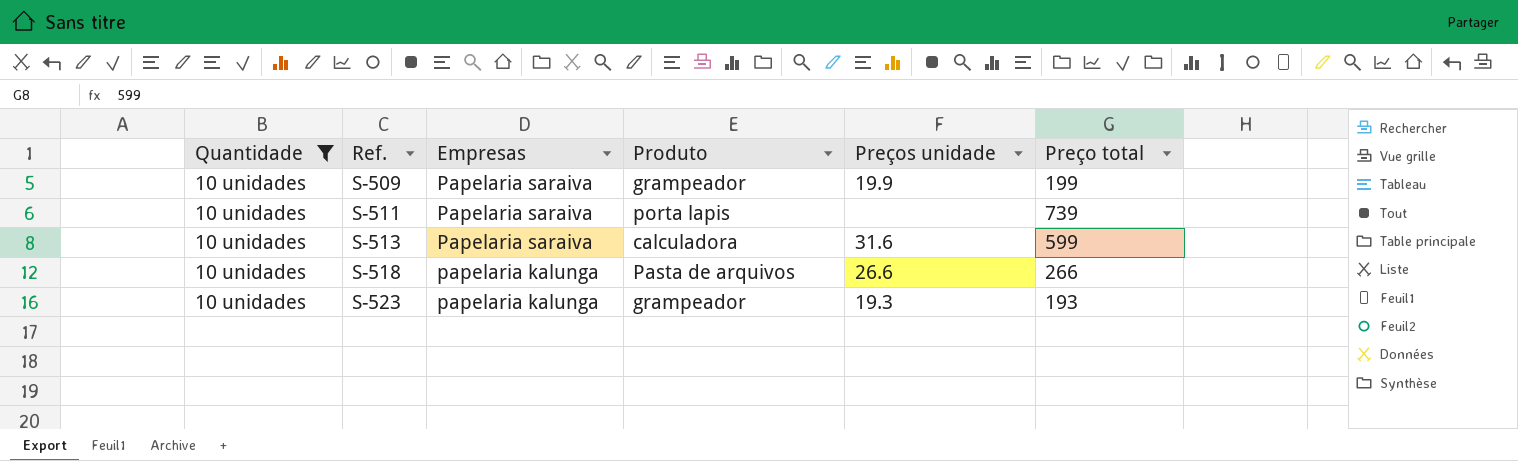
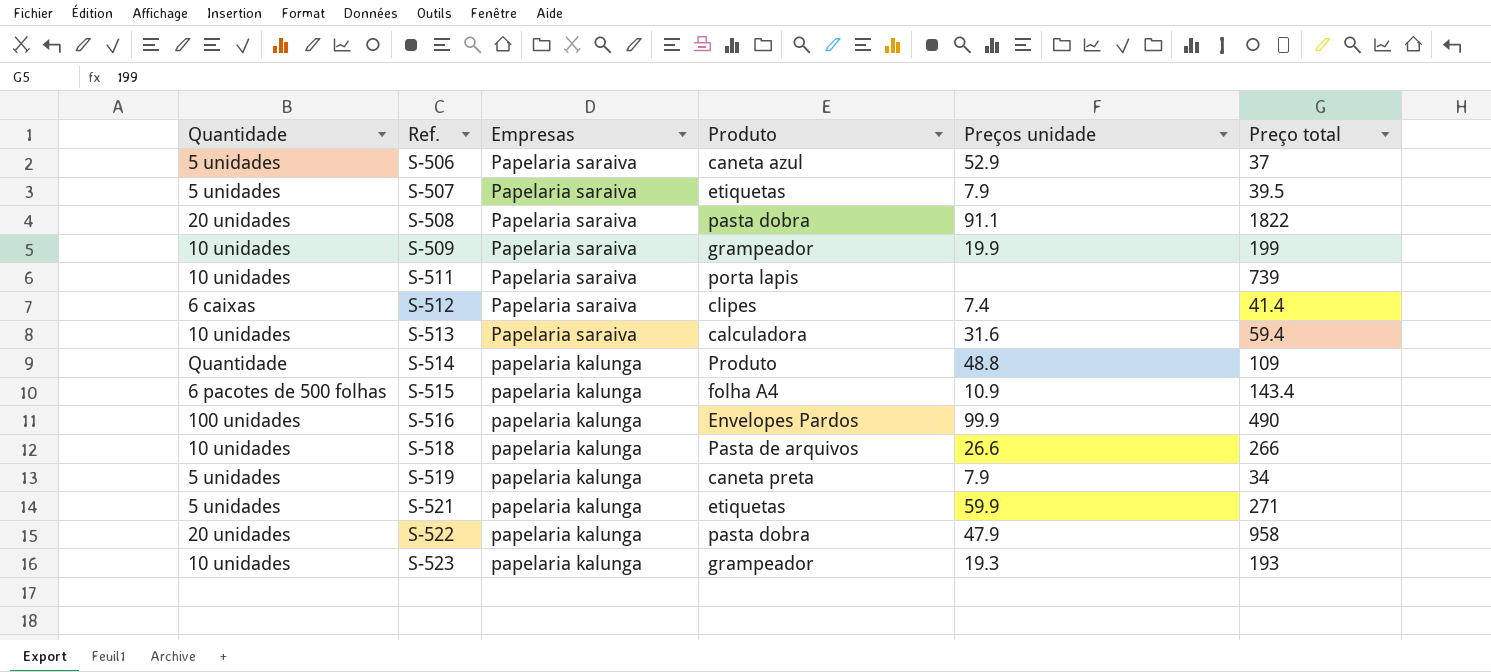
filter: Quantidade = 10 unidades -> none
S-513 | Preço total: 599 -> 59.4

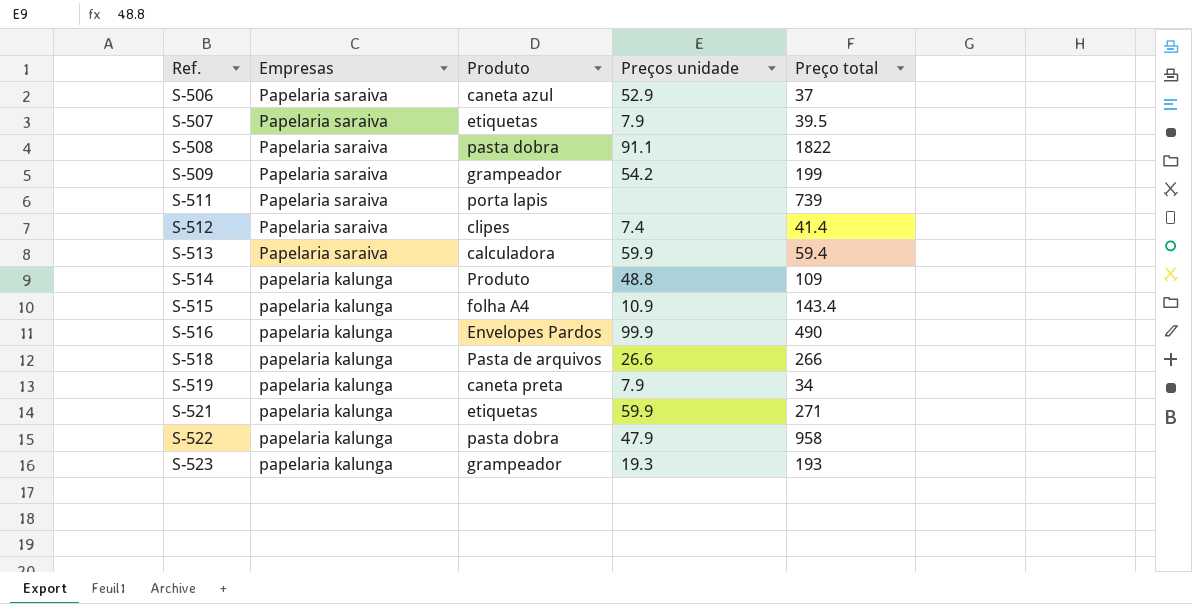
column Quantidade | position: 1 -> none
S-509 | Preços unidade: 19.9 -> 54.2
S-513 | Preços unidade: 31.6 -> 59.9

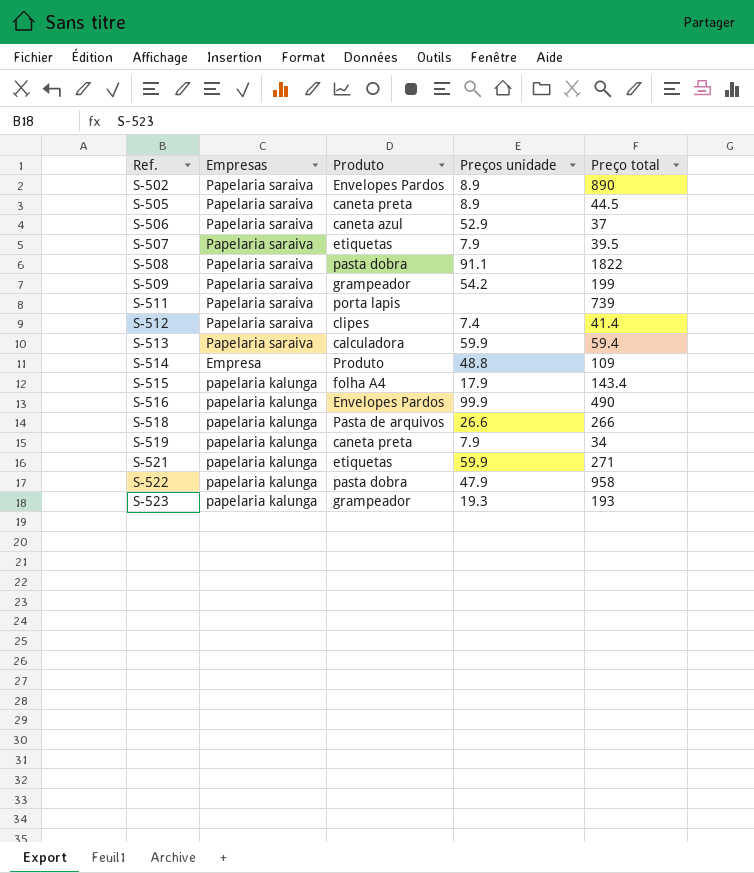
row S-502: none -> Papelaria saraiva | Envelopes Pardos | 8.9 | 890
row S-505: none -> Papelaria saraiva | caneta preta | 8.9 | 44.5
S-514 | Empresas: papelaria kalunga -> Empresa
S-515 | Preços unidade: 10.9 -> 17.9

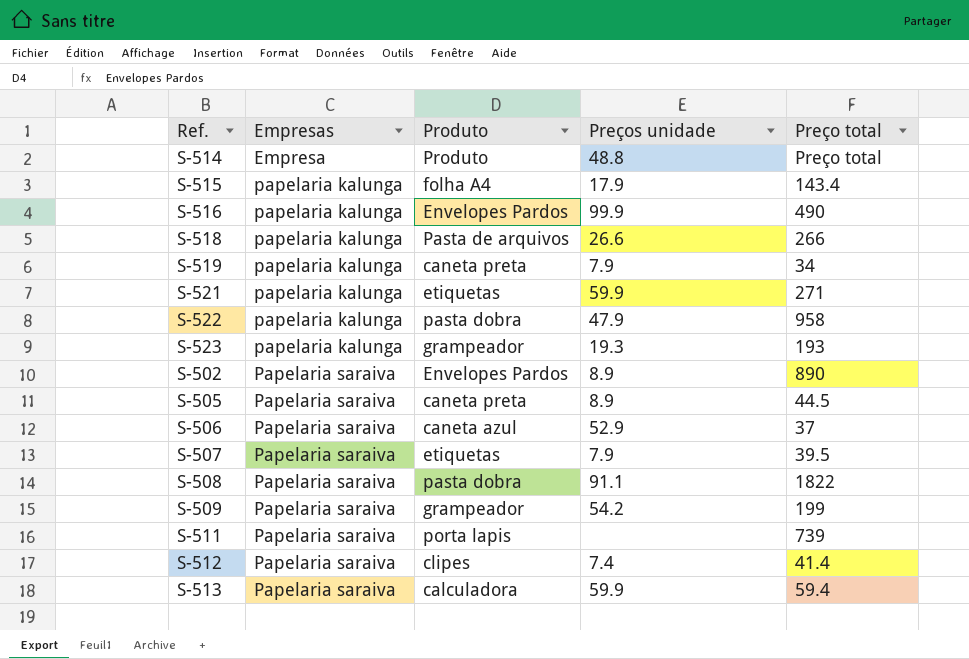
row order: Ref. ascending -> Empresas ascending
S-514 | Preço total: 109 -> Preço total

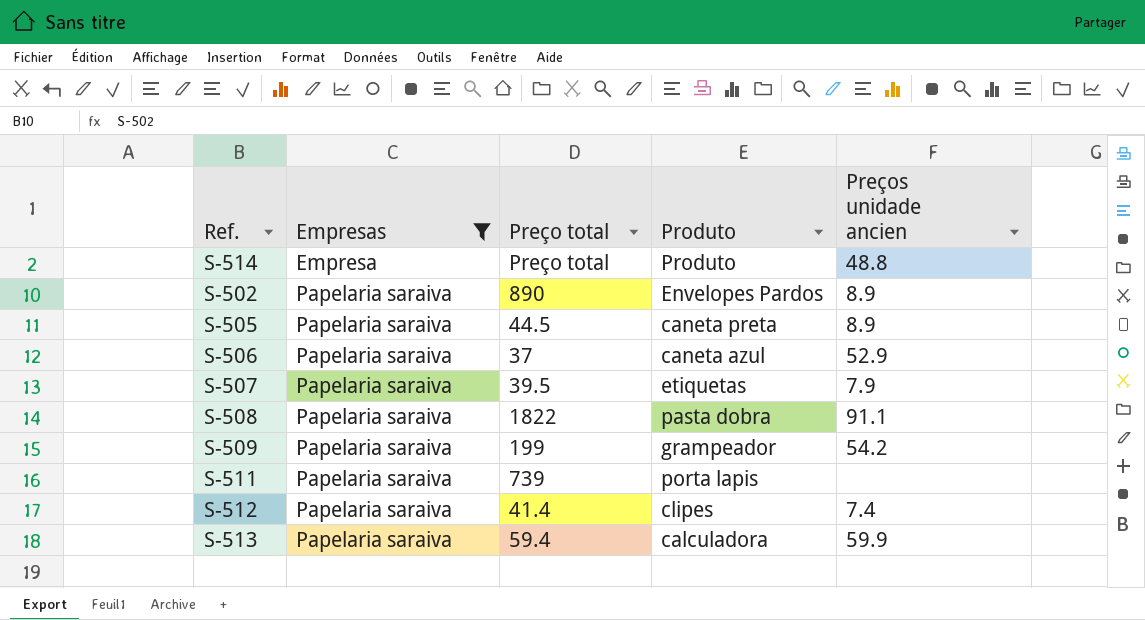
filter: none -> Empresas != papelaria kalunga
column Preço total | position: 5 -> 3
column name: Preços unidade -> Preços unidade ancien

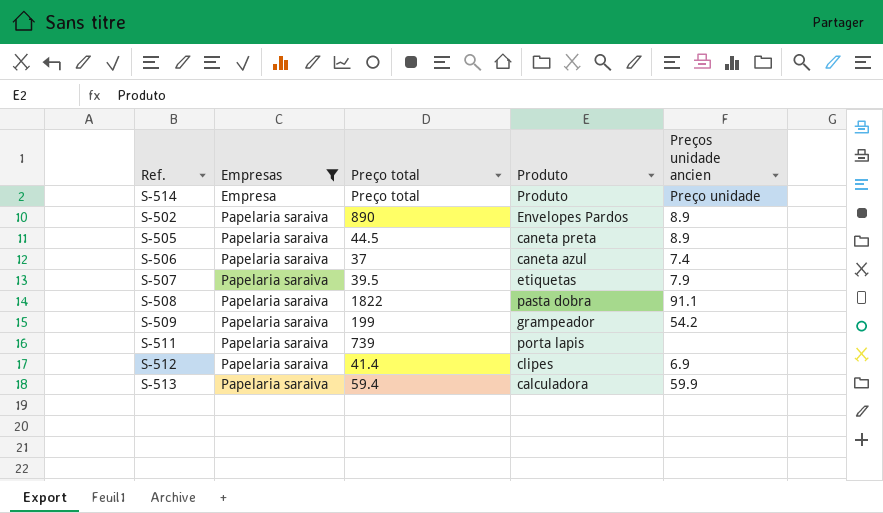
S-514 | Preços unidade ancien: 48.8 -> Preço unidade
S-506 | Preços unidade ancien: 52.9 -> 7.4
S-512 | Preços unidade ancien: 7.4 -> 6.9

